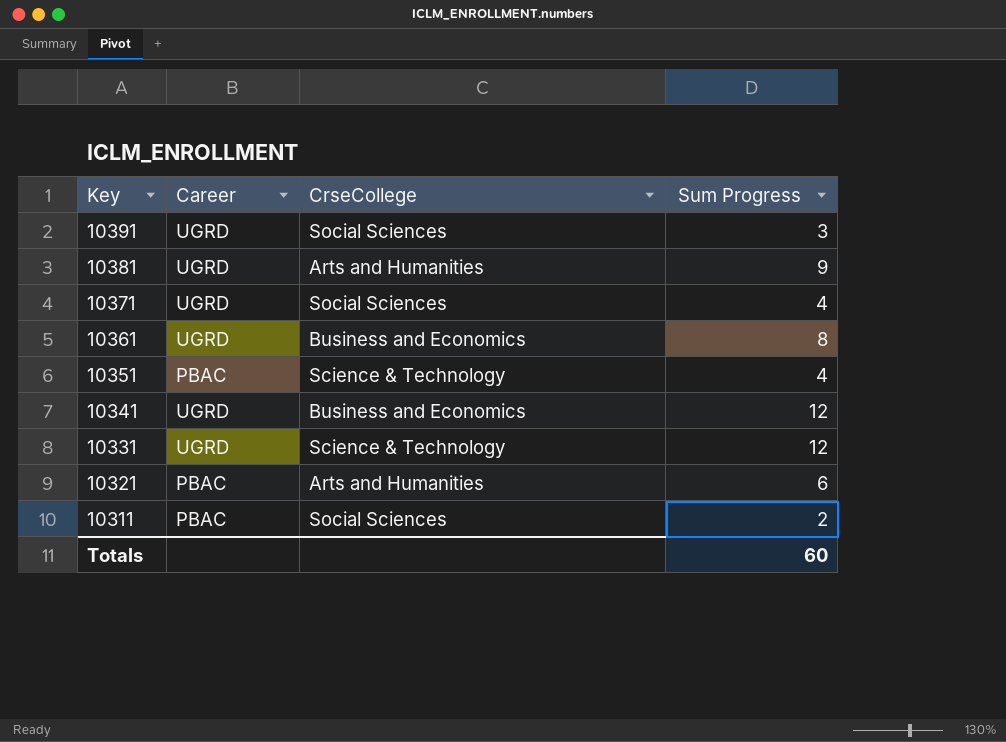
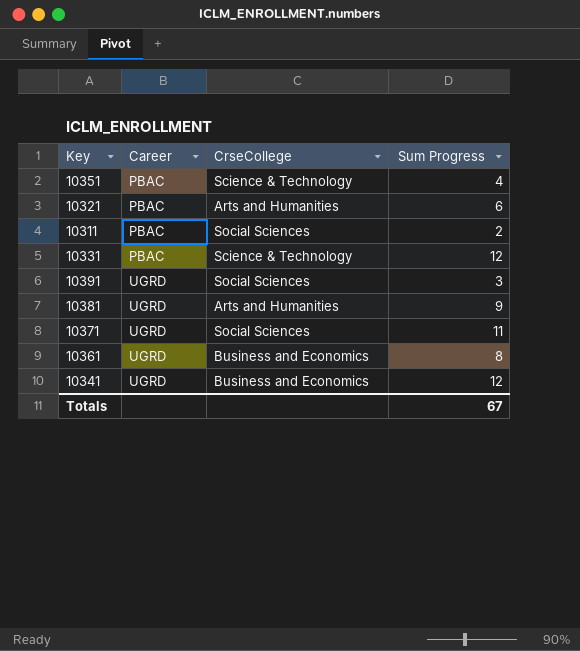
row order: Key descending -> Career ascending
10331 | Career: UGRD -> PBAC
10371 | Sum Progress: 4 -> 11
Totals | Sum Progress: 60 -> 67

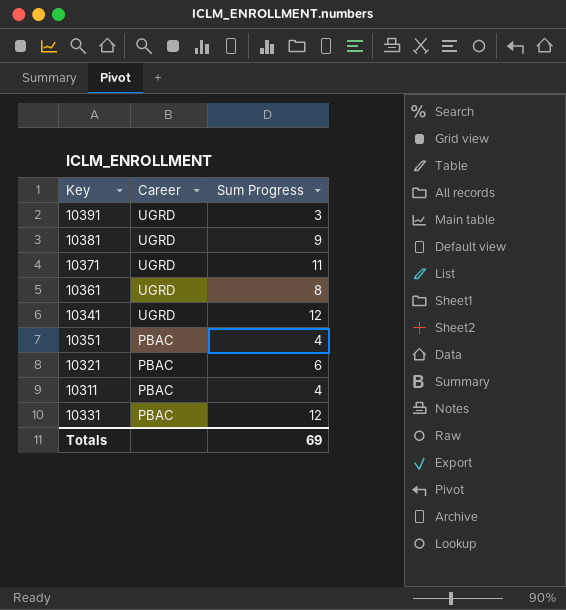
row order: Career ascending -> Career descending
column CrseCollege | position: 3 -> none
10311 | Sum Progress: 2 -> 4
Totals | Sum Progress: 67 -> 69

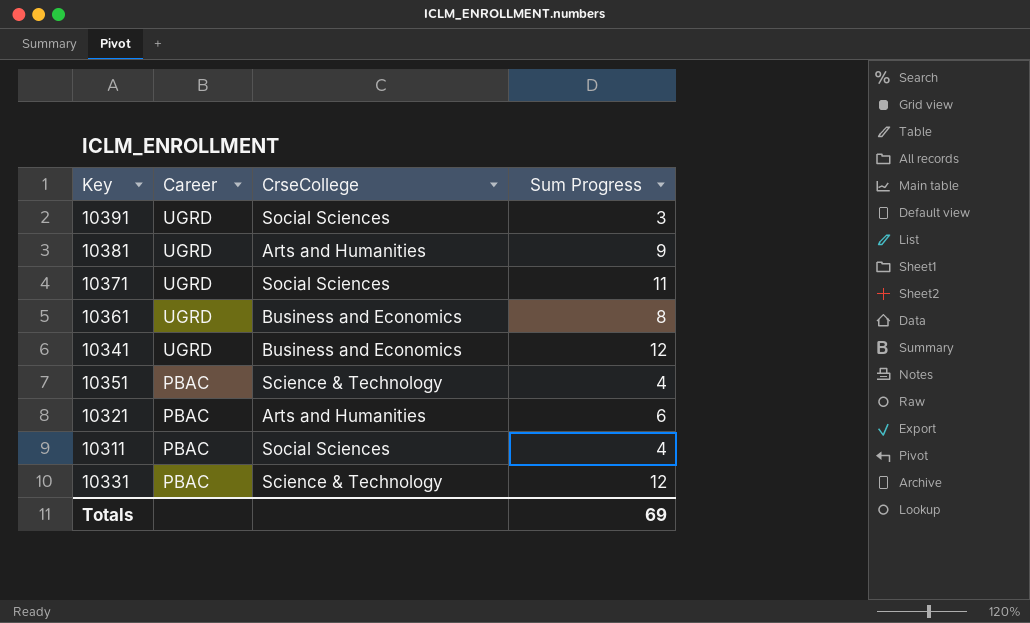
column CrseCollege | position: none -> 3

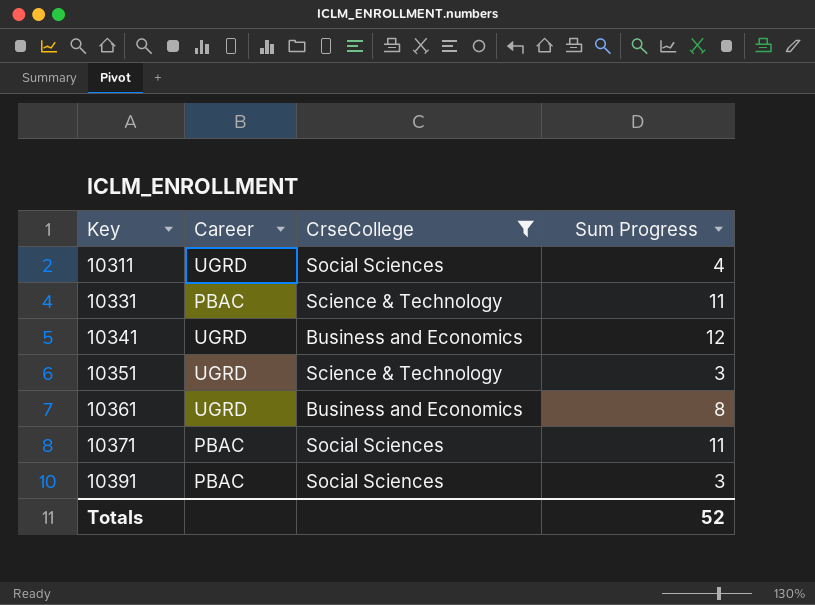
filter: none -> CrseCollege != Arts and Humanities
row order: Career descending -> Key ascending
10311 | Career: PBAC -> UGRD
10331 | Sum Progress: 12 -> 11
10351 | Career: PBAC -> UGRD
10351 | Sum Progress: 4 -> 3
10371 | Career: UGRD -> PBAC
10391 | Career: UGRD -> PBAC
Totals | Sum Progress: 69 -> 52

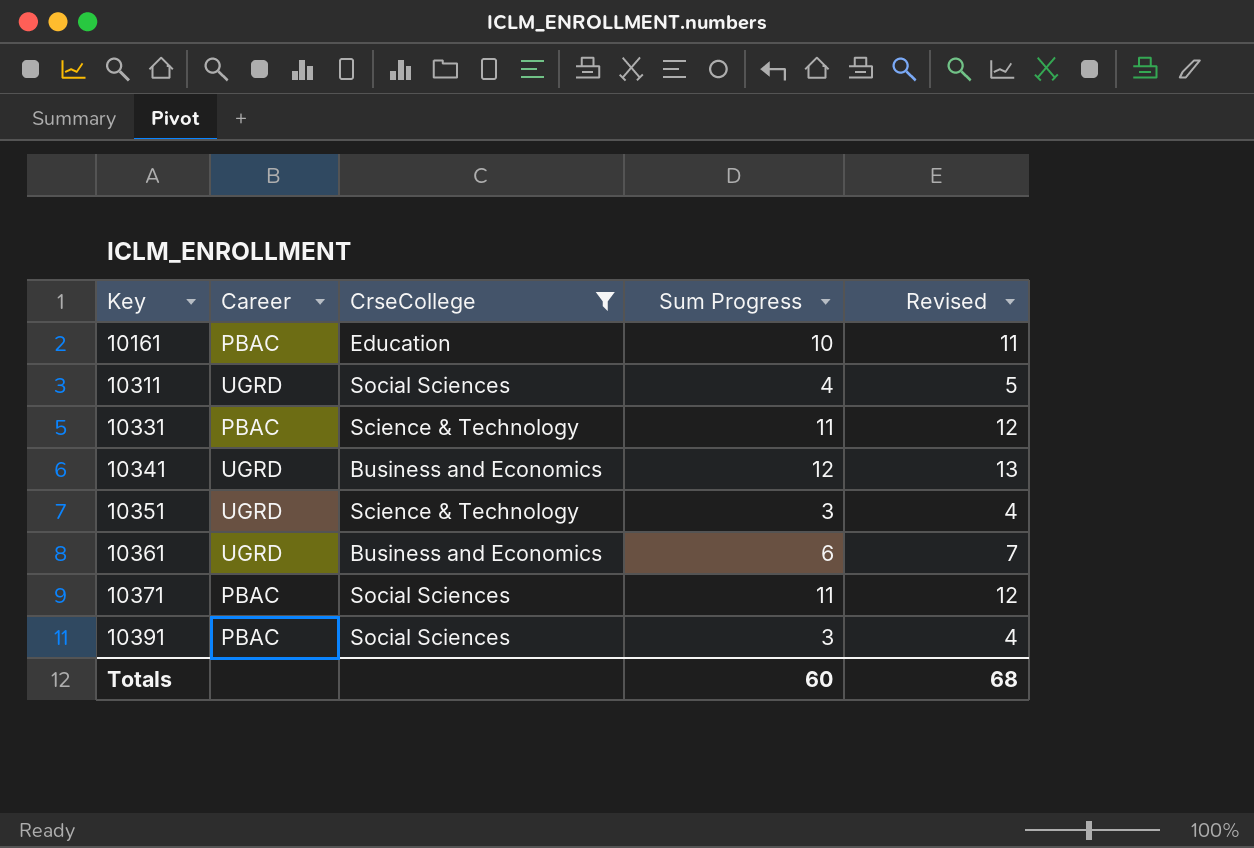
column Revised | formula: none -> [Sum Progress] + 1
row 10161: none -> PBAC | Education | 10 | 11
10361 | Sum Progress: 8 -> 6
Totals | Sum Progress: 52 -> 60

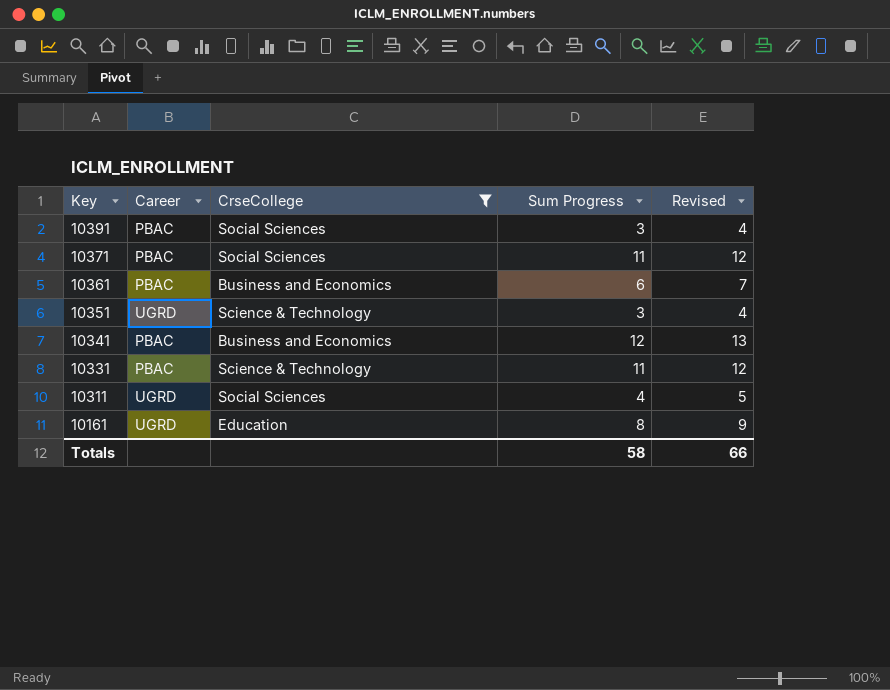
row order: Key ascending -> Key descending
10361 | Career: UGRD -> PBAC
10341 | Career: UGRD -> PBAC
10161 | Career: PBAC -> UGRD
10161 | Sum Progress: 10 -> 8
10161 | Revised: 11 -> 9
Totals | Sum Progress: 60 -> 58
Totals | Revised: 68 -> 66

